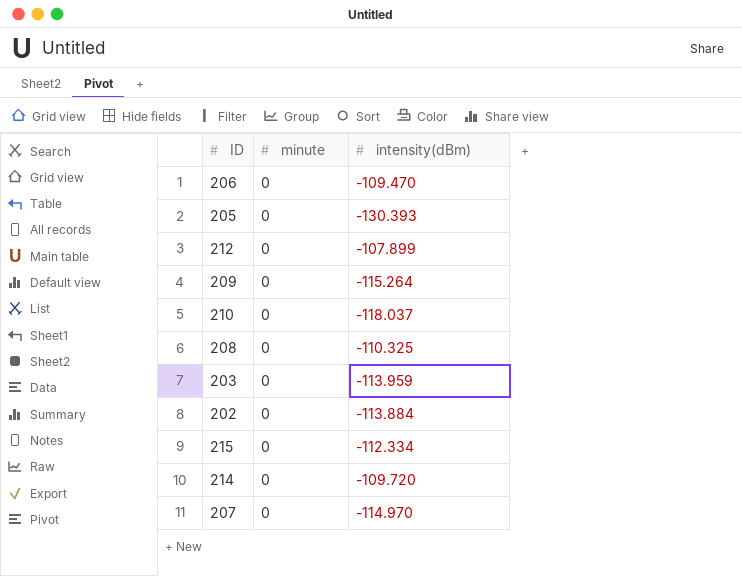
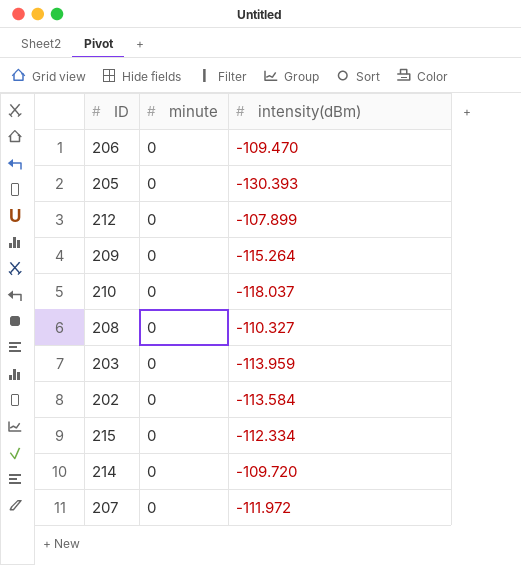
208 | intensity(dBm): -110.325 -> -110.327
202 | intensity(dBm): -113.884 -> -113.584
207 | intensity(dBm): -114.970 -> -111.972

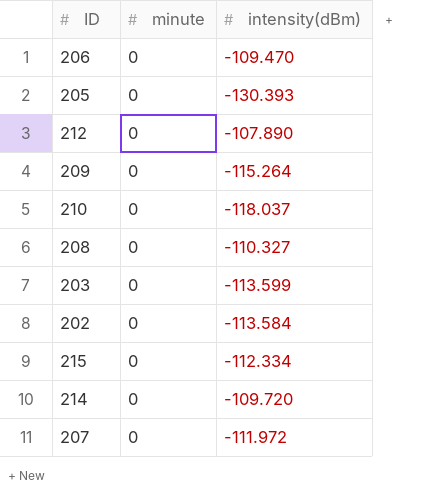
212 | intensity(dBm): -107.899 -> -107.890
203 | intensity(dBm): -113.959 -> -113.599

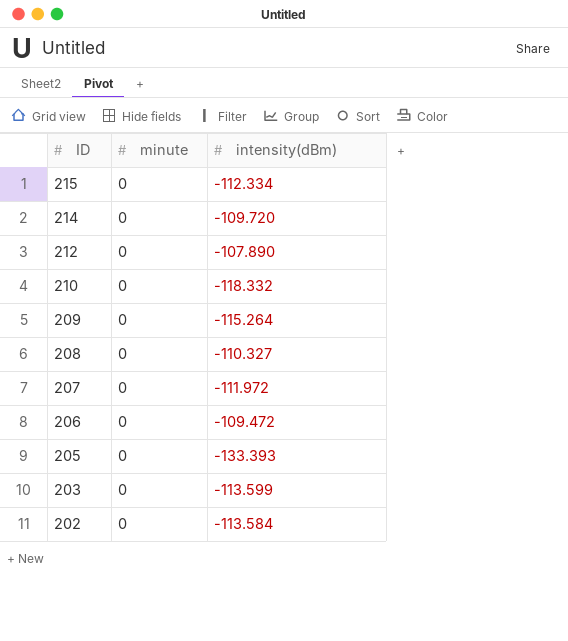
row order: none -> ID descending
210 | intensity(dBm): -118.037 -> -118.332
206 | intensity(dBm): -109.470 -> -109.472
205 | intensity(dBm): -130.393 -> -133.393

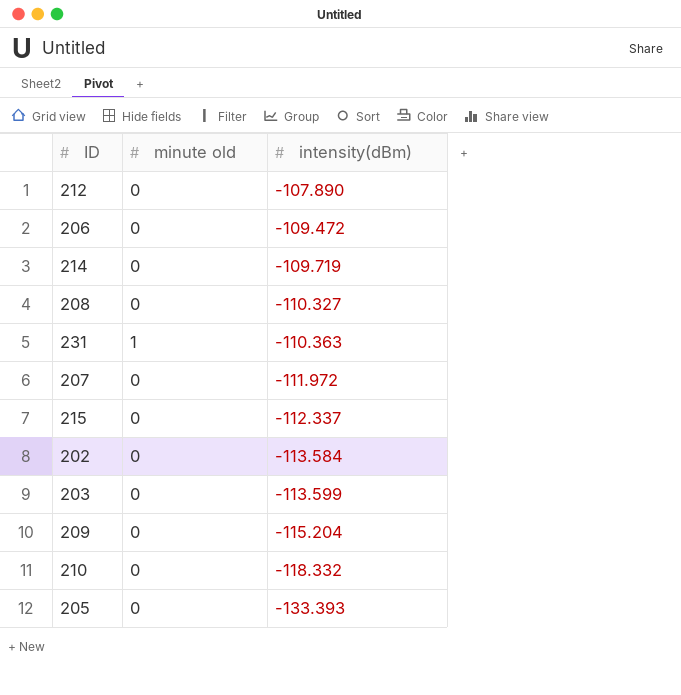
row order: ID descending -> intensity(dBm) descending
column name: minute -> minute old
214 | intensity(dBm): -109.720 -> -109.719
row 231: none -> 1 | -110.363
215 | intensity(dBm): -112.334 -> -112.337
209 | intensity(dBm): -115.264 -> -115.204

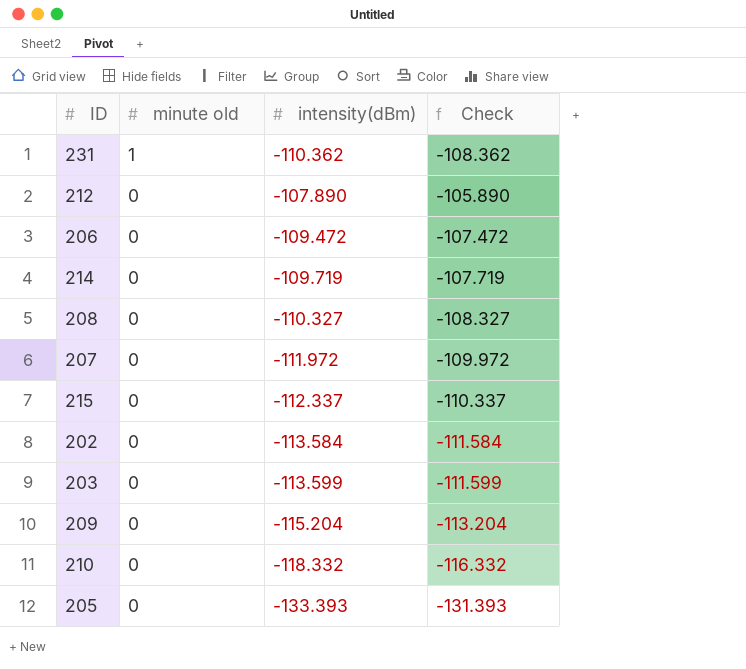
row order: intensity(dBm) descending -> minute old descending
column Check | formula: none -> [intensity(dBm)] + 2
231 | intensity(dBm): -110.363 -> -110.362

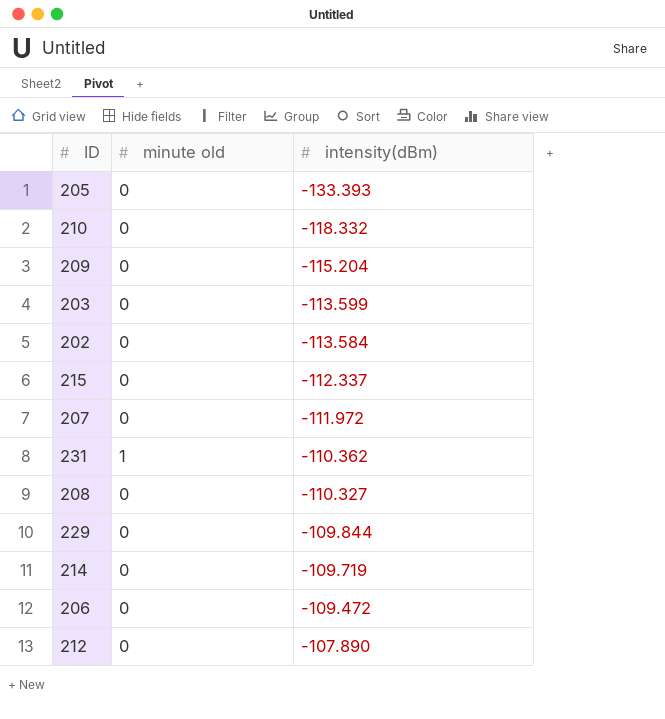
row order: minute old descending -> intensity(dBm) ascending
column Check | formula: [intensity(dBm)] + 2 -> none
row 229: none -> 0 | -109.844

